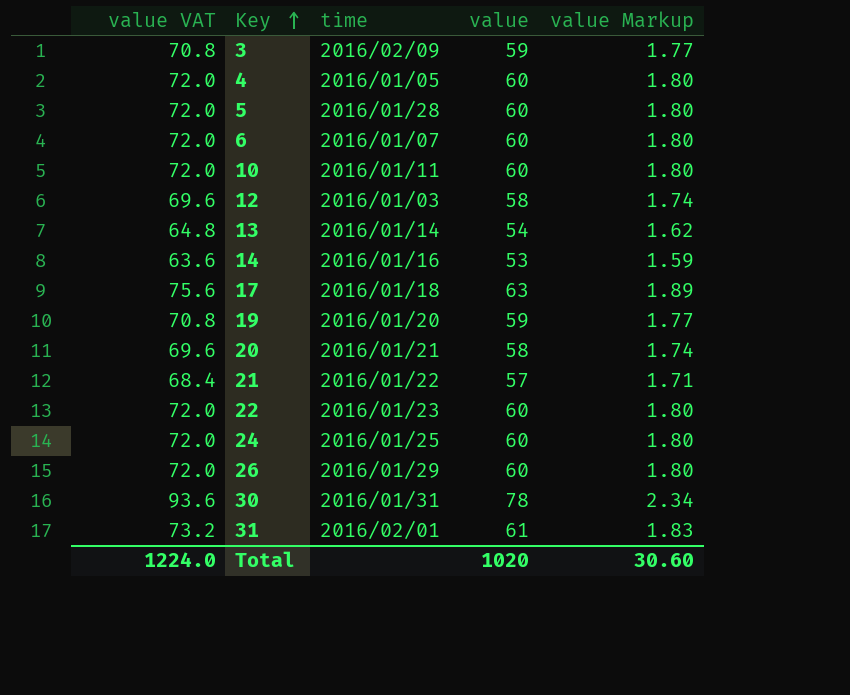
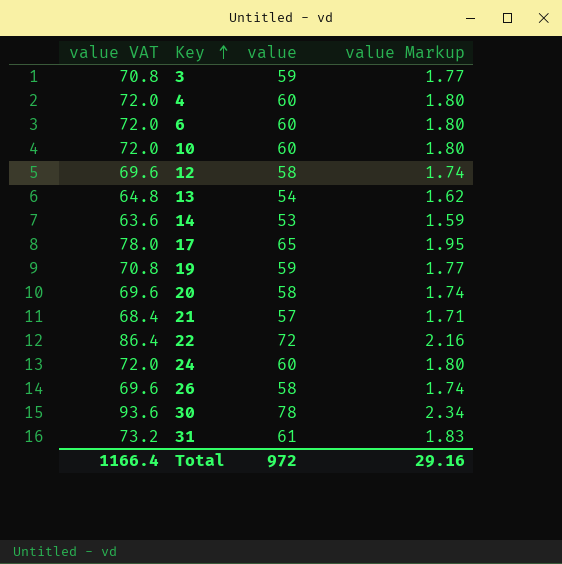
column time | position: 3 -> none
row 5: 72.0 | 2016/01/28 | 60 | 1.80 -> none
17 | value VAT: 75.6 -> 78.0
17 | value: 63 -> 65
17 | value Markup: 1.89 -> 1.95
22 | value VAT: 72.0 -> 86.4
22 | value: 60 -> 72
22 | value Markup: 1.80 -> 2.16
26 | value VAT: 72.0 -> 69.6
26 | value: 60 -> 58
26 | value Markup: 1.80 -> 1.74
Total | value VAT: 1224.0 -> 1166.4
Total | value: 1020 -> 972
Total | value Markup: 30.60 -> 29.16

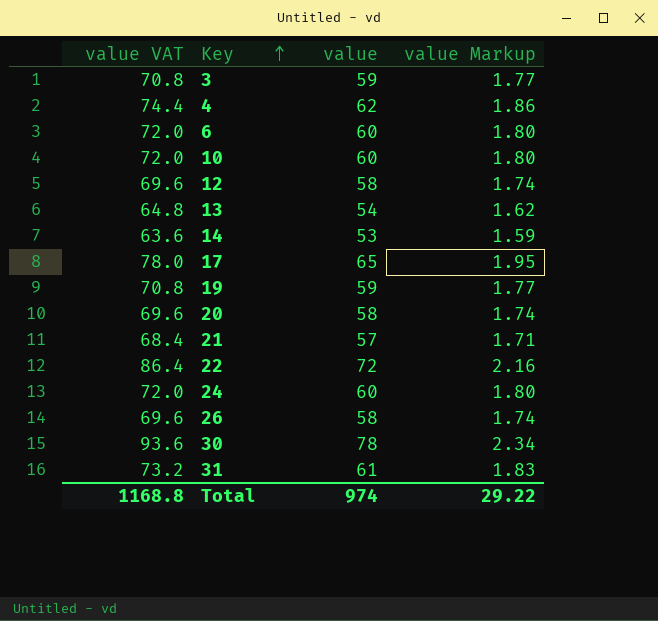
4 | value VAT: 72.0 -> 74.4
4 | value: 60 -> 62
4 | value Markup: 1.80 -> 1.86
Total | value VAT: 1166.4 -> 1168.8
Total | value: 972 -> 974
Total | value Markup: 29.16 -> 29.22

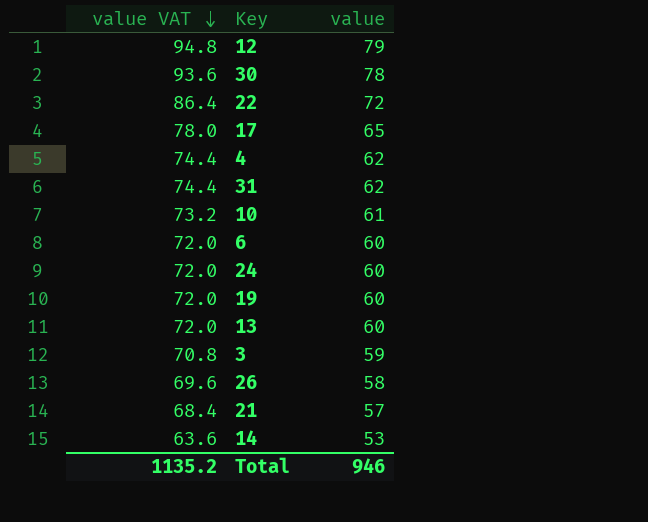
row order: Key ascending -> value VAT descending
column value Markup | formula: [value] * 0.03 -> none
row 20: 69.6 | 58 | 1.74 -> none
12 | value VAT: 69.6 -> 94.8
12 | value: 58 -> 79
31 | value VAT: 73.2 -> 74.4
31 | value: 61 -> 62
10 | value VAT: 72.0 -> 73.2
10 | value: 60 -> 61
19 | value VAT: 70.8 -> 72.0
19 | value: 59 -> 60
13 | value VAT: 64.8 -> 72.0
13 | value: 54 -> 60
Total | value VAT: 1168.8 -> 1135.2
Total | value: 974 -> 946

